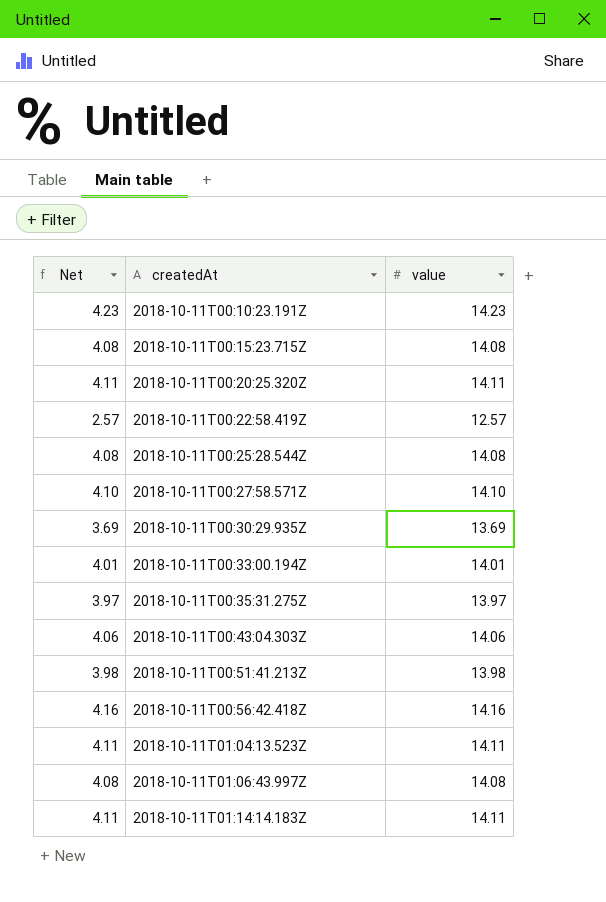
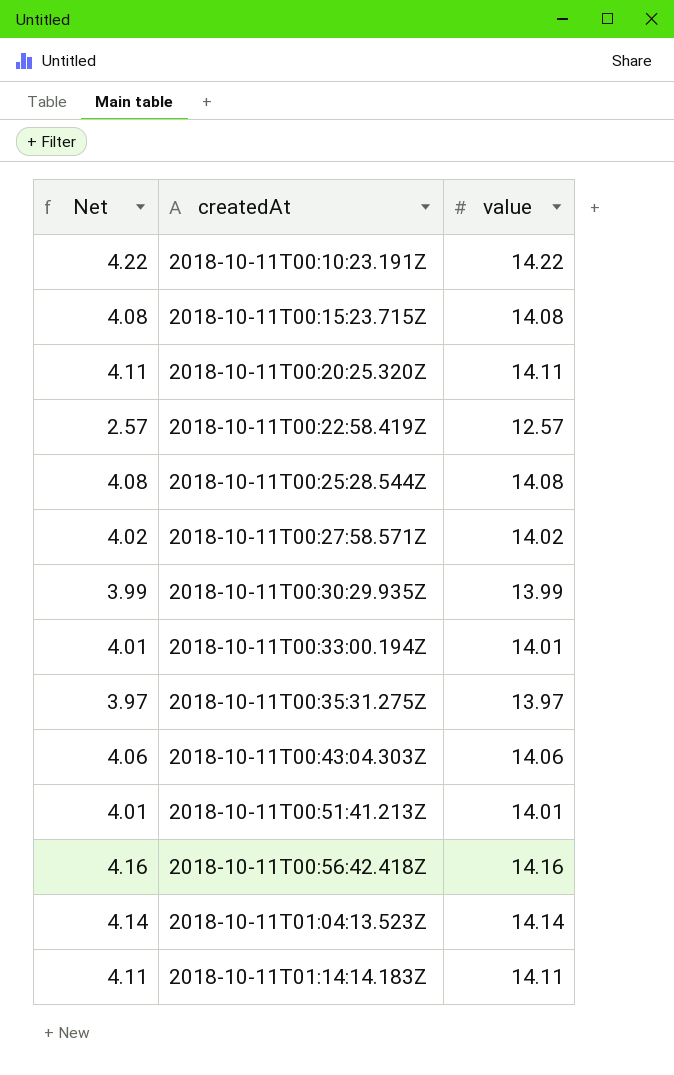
row 2018-10-11T01:06:43.997Z: 4.08 | 14.08 -> none
2018-10-11T00:10:23.191Z | Net: 4.23 -> 4.22
2018-10-11T00:10:23.191Z | value: 14.23 -> 14.22
2018-10-11T00:27:58.571Z | Net: 4.10 -> 4.02
2018-10-11T00:27:58.571Z | value: 14.10 -> 14.02
2018-10-11T00:30:29.935Z | Net: 3.69 -> 3.99
2018-10-11T00:30:29.935Z | value: 13.69 -> 13.99
2018-10-11T00:51:41.213Z | Net: 3.98 -> 4.01
2018-10-11T00:51:41.213Z | value: 13.98 -> 14.01
2018-10-11T01:04:13.523Z | Net: 4.11 -> 4.14
2018-10-11T01:04:13.523Z | value: 14.11 -> 14.14

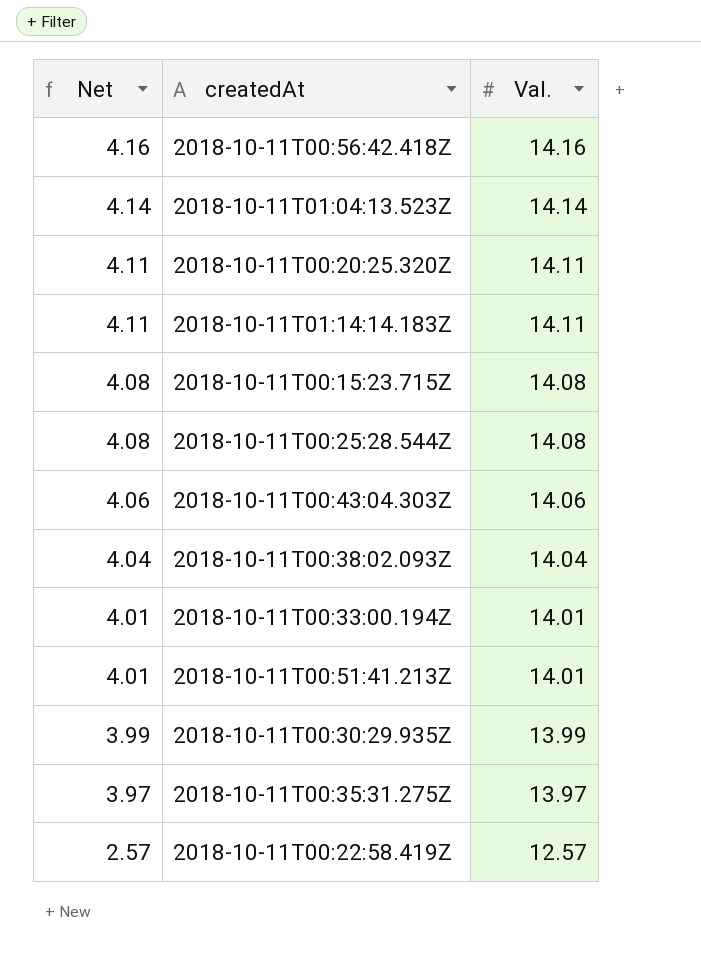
row order: createdAt ascending -> Net descending
column name: value -> Val.
row 2018-10-11T00:10:23.191Z: 4.22 | 14.22 -> none
row 2018-10-11T00:27:58.571Z: 4.02 | 14.02 -> none
row 2018-10-11T00:38:02.093Z: none -> 4.04 | 14.04

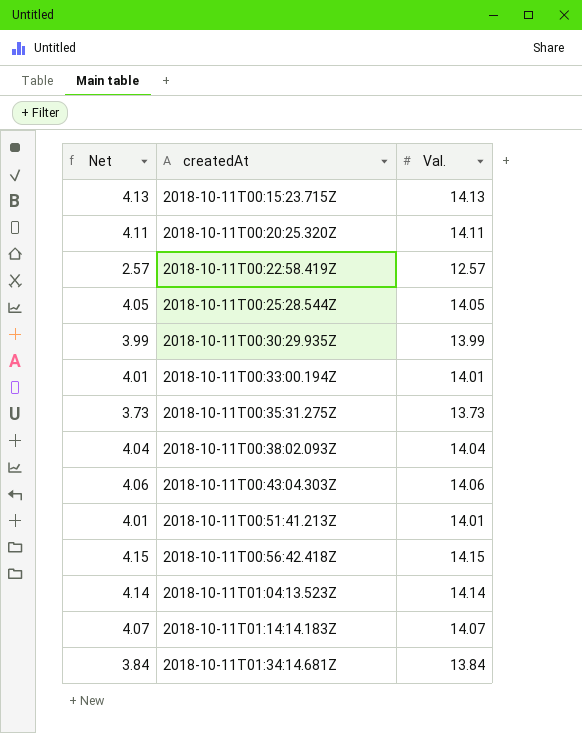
row order: Net descending -> createdAt ascending
2018-10-11T00:15:23.715Z | Net: 4.08 -> 4.13
2018-10-11T00:15:23.715Z | Val.: 14.08 -> 14.13
2018-10-11T00:25:28.544Z | Net: 4.08 -> 4.05
2018-10-11T00:25:28.544Z | Val.: 14.08 -> 14.05
2018-10-11T00:35:31.275Z | Net: 3.97 -> 3.73
2018-10-11T00:35:31.275Z | Val.: 13.97 -> 13.73
2018-10-11T00:56:42.418Z | Net: 4.16 -> 4.15
2018-10-11T00:56:42.418Z | Val.: 14.16 -> 14.15
2018-10-11T01:14:14.183Z | Net: 4.11 -> 4.07
2018-10-11T01:14:14.183Z | Val.: 14.11 -> 14.07
row 2018-10-11T01:34:14.681Z: none -> 3.84 | 13.84

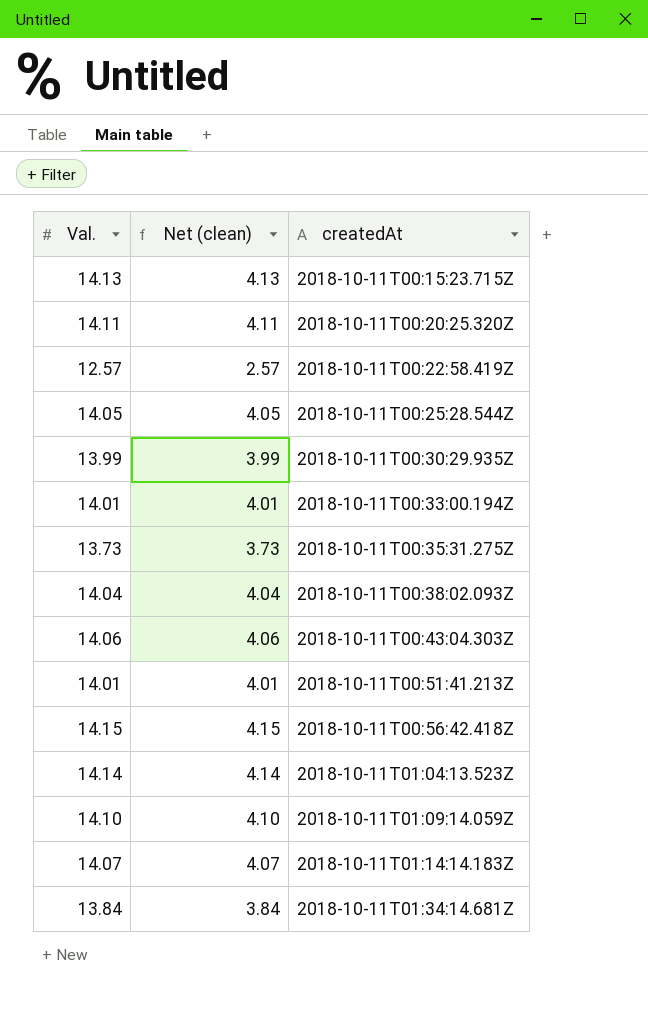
column Val. | position: 3 -> 1
column name: Net -> Net (clean)
row 2018-10-11T01:09:14.059Z: none -> 14.10 | 4.10

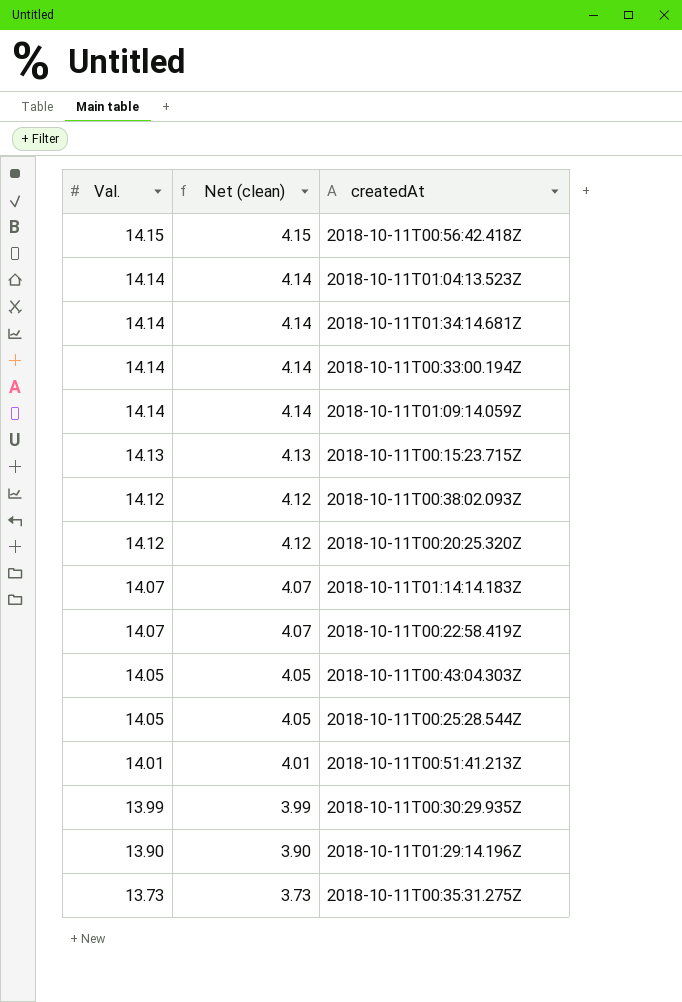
row order: createdAt ascending -> Val. descending
2018-10-11T01:34:14.681Z | Val.: 13.84 -> 14.14
2018-10-11T01:34:14.681Z | Net (clean): 3.84 -> 4.14
2018-10-11T00:33:00.194Z | Val.: 14.01 -> 14.14
2018-10-11T00:33:00.194Z | Net (clean): 4.01 -> 4.14
2018-10-11T01:09:14.059Z | Val.: 14.10 -> 14.14
2018-10-11T01:09:14.059Z | Net (clean): 4.10 -> 4.14
2018-10-11T00:38:02.093Z | Val.: 14.04 -> 14.12
2018-10-11T00:38:02.093Z | Net (clean): 4.04 -> 4.12
2018-10-11T00:20:25.320Z | Val.: 14.11 -> 14.12
2018-10-11T00:20:25.320Z | Net (clean): 4.11 -> 4.12
2018-10-11T00:22:58.419Z | Val.: 12.57 -> 14.07
2018-10-11T00:22:58.419Z | Net (clean): 2.57 -> 4.07
2018-10-11T00:43:04.303Z | Val.: 14.06 -> 14.05
2018-10-11T00:43:04.303Z | Net (clean): 4.06 -> 4.05
row 2018-10-11T01:29:14.196Z: none -> 13.90 | 3.90

